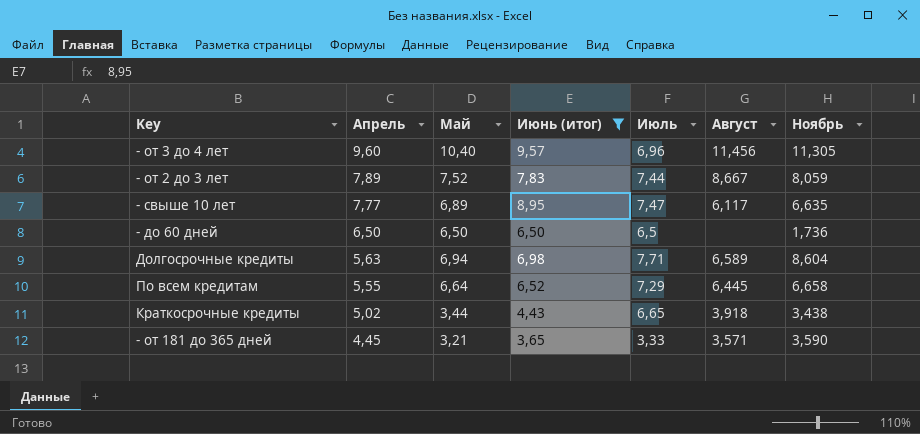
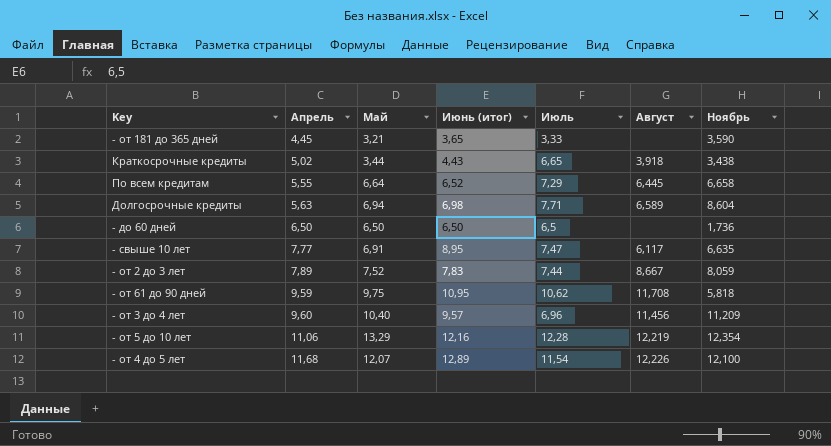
filter: Июнь (итог) <= 9,57 -> none
row order: Апрель descending -> Апрель ascending
- от 181 до 365 дней | Август: 3,571 -> none
- свыше 10 лет | Май: 6,89 -> 6,91
- от 3 до 4 лет | Ноябрь: 11,305 -> 11,209

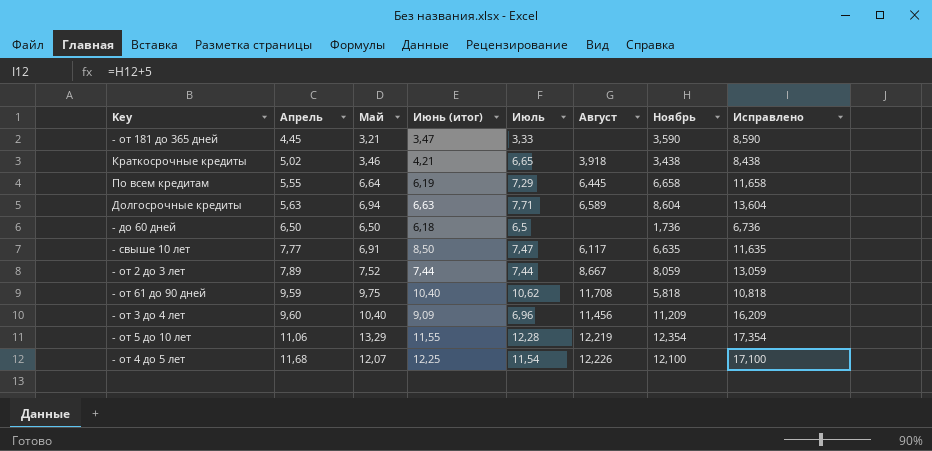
column Исправлено | formula: none -> [Ноябрь] + 5
- от 181 до 365 дней | Июнь (итог): 3,65 -> 3,47
Краткосрочные кредиты | Май: 3,44 -> 3,46
Краткосрочные кредиты | Июнь (итог): 4,43 -> 4,21
По всем кредитам | Июнь (итог): 6,52 -> 6,19
Долгосрочные кредиты | Июнь (итог): 6,98 -> 6,63
- до 60 дней | Июнь (итог): 6,50 -> 6,18
- свыше 10 лет | Июнь (итог): 8,95 -> 8,50
- от 2 до 3 лет | Июнь (итог): 7,83 -> 7,44
- от 61 до 90 дней | Июнь (итог): 10,95 -> 10,40
- от 3 до 4 лет | Июнь (итог): 9,57 -> 9,09
- от 5 до 10 лет | Июнь (итог): 12,16 -> 11,55
- от 4 до 5 лет | Июнь (итог): 12,89 -> 12,25

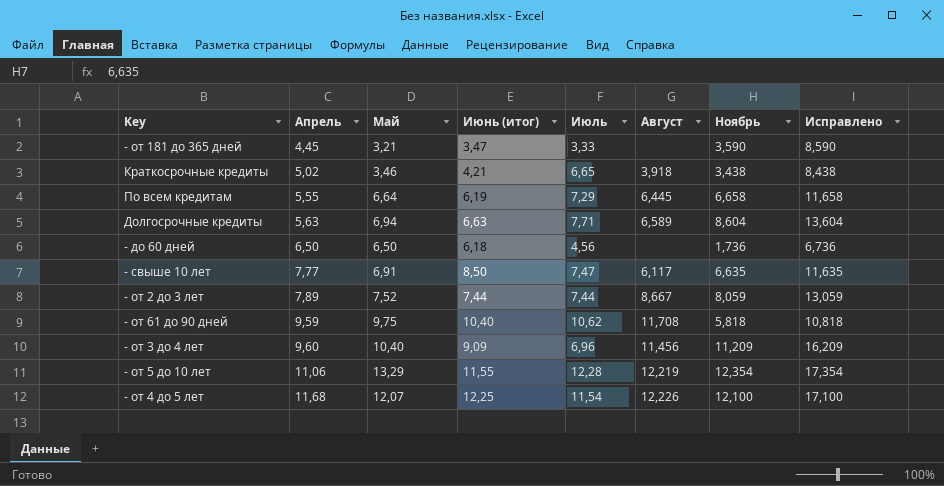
- до 60 дней | Июль: 6,5 -> 4,56

